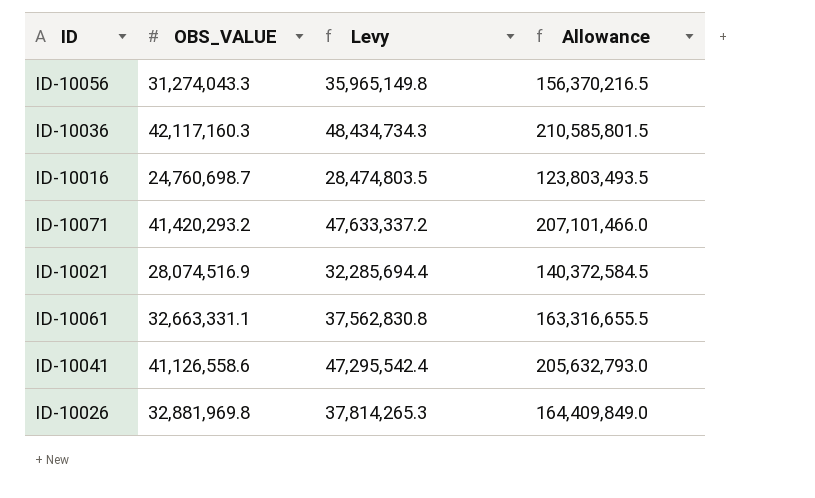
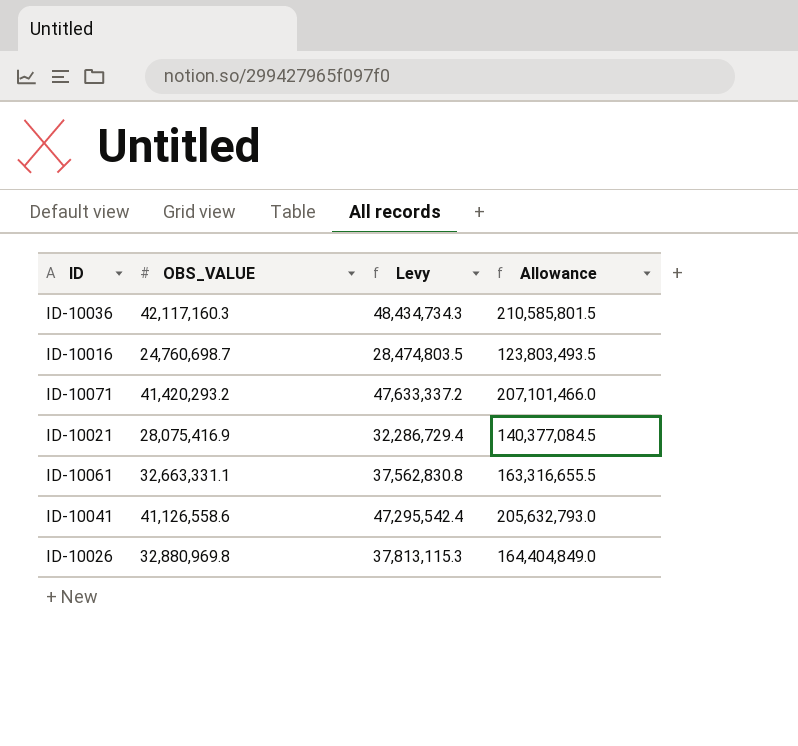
row ID-10056: 31,274,043.3 | 35,965,149.8 | 156,370,216.5 -> none
ID-10021 | OBS_VALUE: 28,074,516.9 -> 28,075,416.9
ID-10021 | Levy: 32,285,694.4 -> 32,286,729.4
ID-10021 | Allowance: 140,372,584.5 -> 140,377,084.5
ID-10026 | OBS_VALUE: 32,881,969.8 -> 32,880,969.8
ID-10026 | Levy: 37,814,265.3 -> 37,813,115.3
ID-10026 | Allowance: 164,409,849.0 -> 164,404,849.0

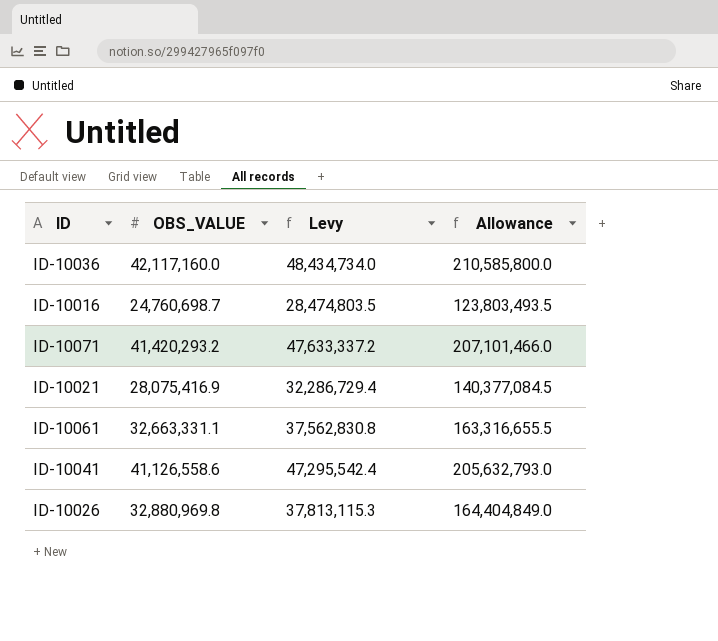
ID-10036 | OBS_VALUE: 42,117,160.3 -> 42,117,160.0
ID-10036 | Levy: 48,434,734.3 -> 48,434,734.0
ID-10036 | Allowance: 210,585,801.5 -> 210,585,800.0

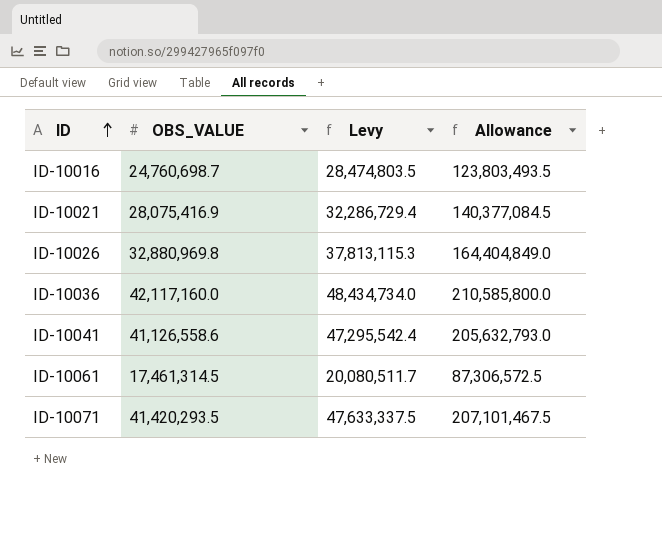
row order: none -> ID ascending
ID-10061 | OBS_VALUE: 32,663,331.1 -> 17,461,314.5
ID-10061 | Levy: 37,562,830.8 -> 20,080,511.7
ID-10061 | Allowance: 163,316,655.5 -> 87,306,572.5
ID-10071 | OBS_VALUE: 41,420,293.2 -> 41,420,293.5
ID-10071 | Levy: 47,633,337.2 -> 47,633,337.5
ID-10071 | Allowance: 207,101,466.0 -> 207,101,467.5

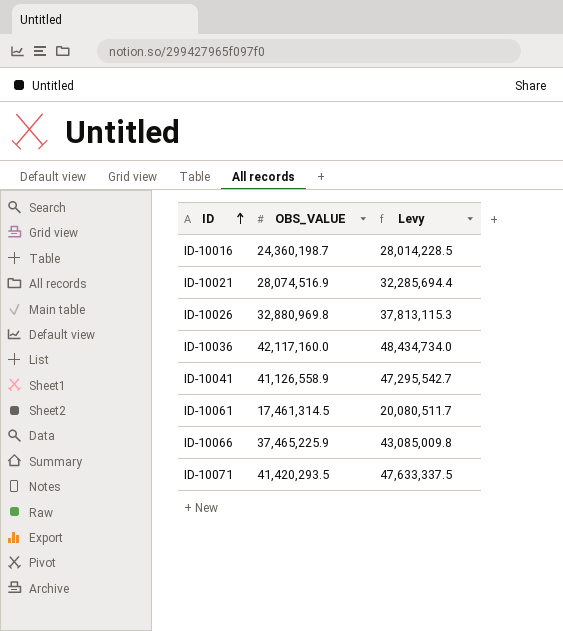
column Allowance | formula: [OBS_VALUE] * 5 -> none
ID-10016 | OBS_VALUE: 24,760,698.7 -> 24,360,198.7
ID-10016 | Levy: 28,474,803.5 -> 28,014,228.5
ID-10021 | OBS_VALUE: 28,075,416.9 -> 28,074,516.9
ID-10021 | Levy: 32,286,729.4 -> 32,285,694.4
ID-10041 | OBS_VALUE: 41,126,558.6 -> 41,126,558.9
ID-10041 | Levy: 47,295,542.4 -> 47,295,542.7
row ID-10066: none -> 37,465,225.9 | 43,085,009.8

